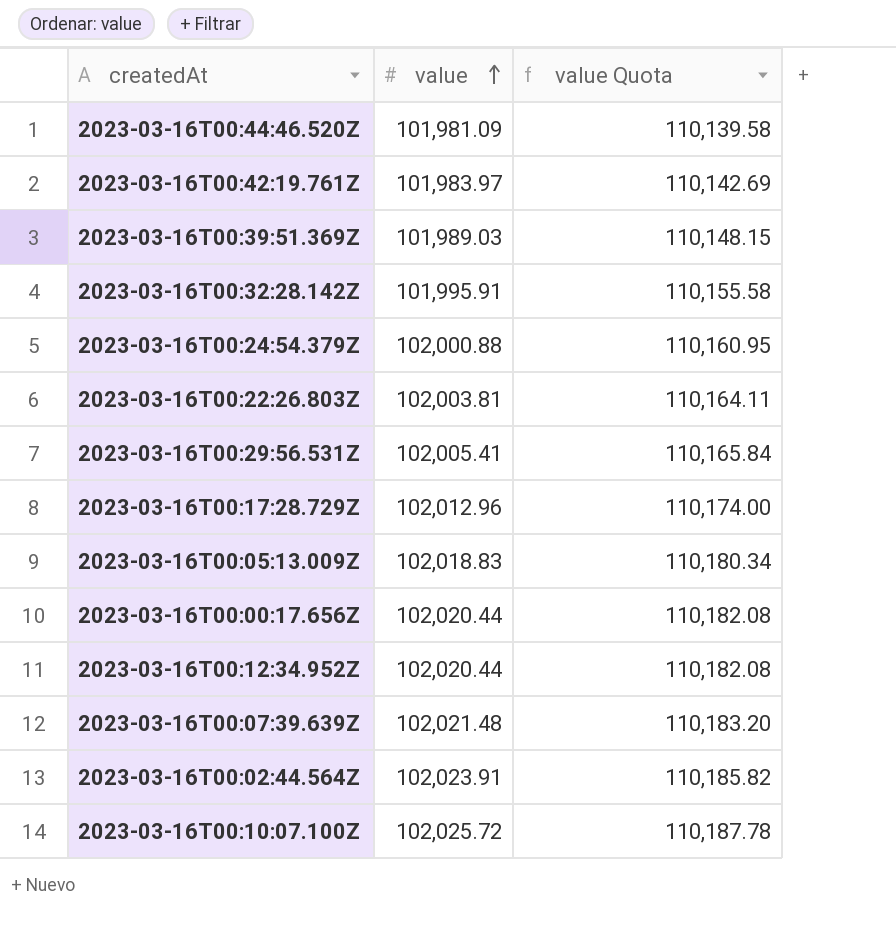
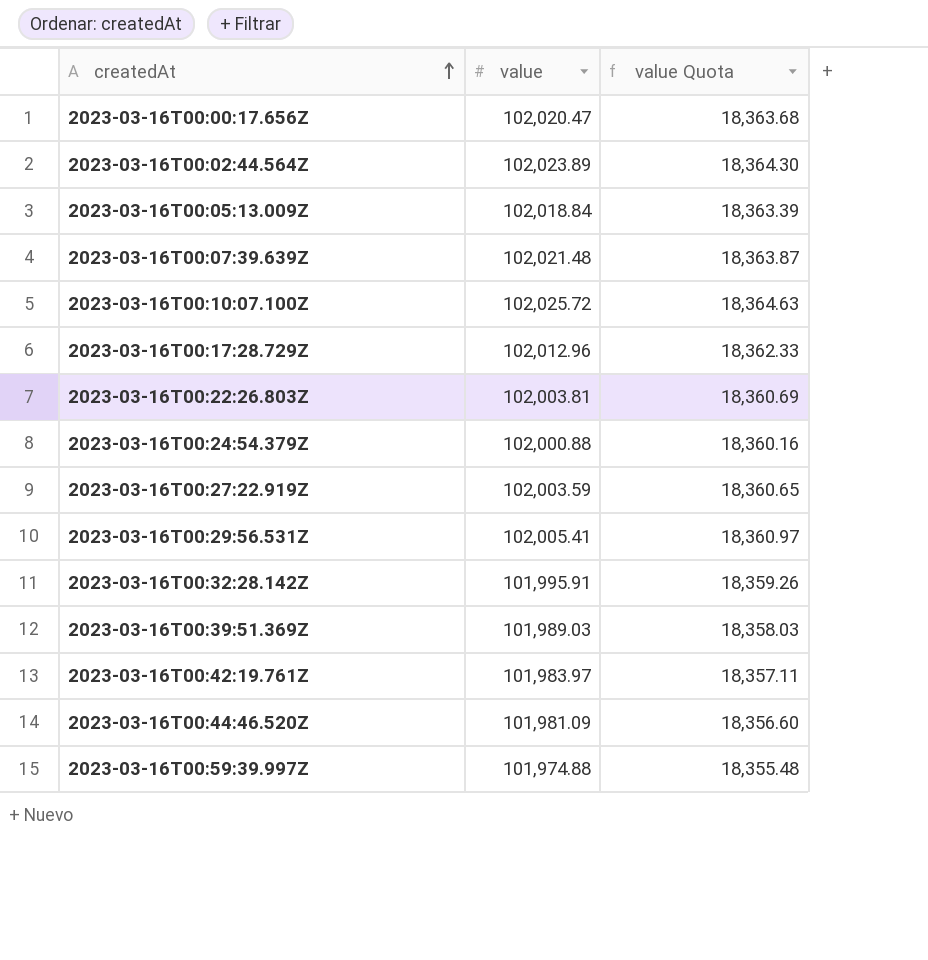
row order: value ascending -> createdAt ascending
column value Quota | formula: [value] * 1.08 -> [value] * 0.18
row 2023-03-16T00:12:34.952Z: 102,020.44 | 110,182.08 -> none
2023-03-16T00:00:17.656Z | value: 102,020.44 -> 102,020.47
2023-03-16T00:02:44.564Z | value: 102,023.91 -> 102,023.89
2023-03-16T00:05:13.009Z | value: 102,018.83 -> 102,018.84
row 2023-03-16T00:27:22.919Z: none -> 102,003.59 | 18,360.65
row 2023-03-16T00:59:39.997Z: none -> 101,974.88 | 18,355.48

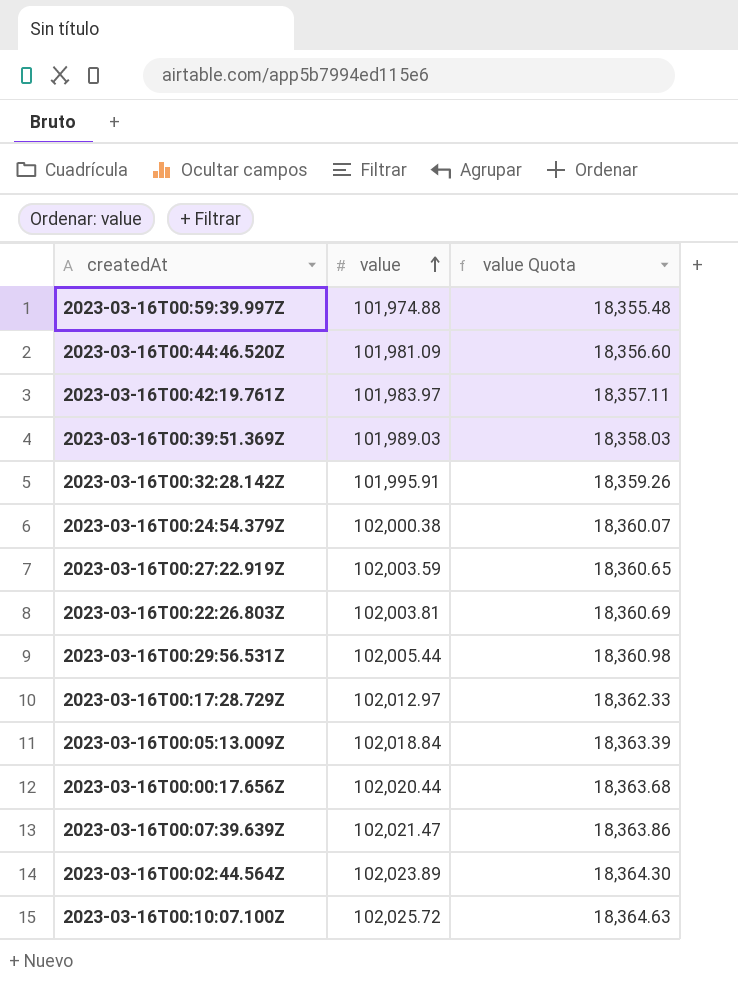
row order: createdAt ascending -> value ascending
2023-03-16T00:24:54.379Z | value: 102,000.88 -> 102,000.38
2023-03-16T00:24:54.379Z | value Quota: 18,360.16 -> 18,360.07
2023-03-16T00:29:56.531Z | value: 102,005.41 -> 102,005.44
2023-03-16T00:29:56.531Z | value Quota: 18,360.97 -> 18,360.98
2023-03-16T00:17:28.729Z | value: 102,012.96 -> 102,012.97
2023-03-16T00:00:17.656Z | value: 102,020.47 -> 102,020.44
2023-03-16T00:07:39.639Z | value: 102,021.48 -> 102,021.47
2023-03-16T00:07:39.639Z | value Quota: 18,363.87 -> 18,363.86

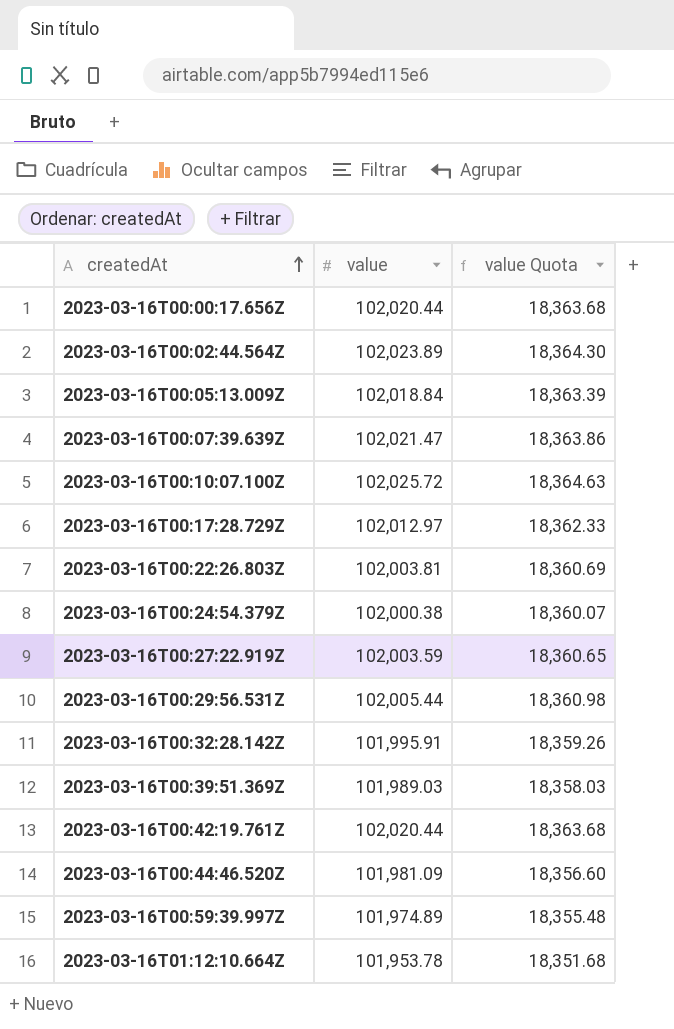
row order: value ascending -> createdAt ascending
2023-03-16T00:42:19.761Z | value: 101,983.97 -> 102,020.44
2023-03-16T00:42:19.761Z | value Quota: 18,357.11 -> 18,363.68
2023-03-16T00:59:39.997Z | value: 101,974.88 -> 101,974.89
row 2023-03-16T01:12:10.664Z: none -> 101,953.78 | 18,351.68

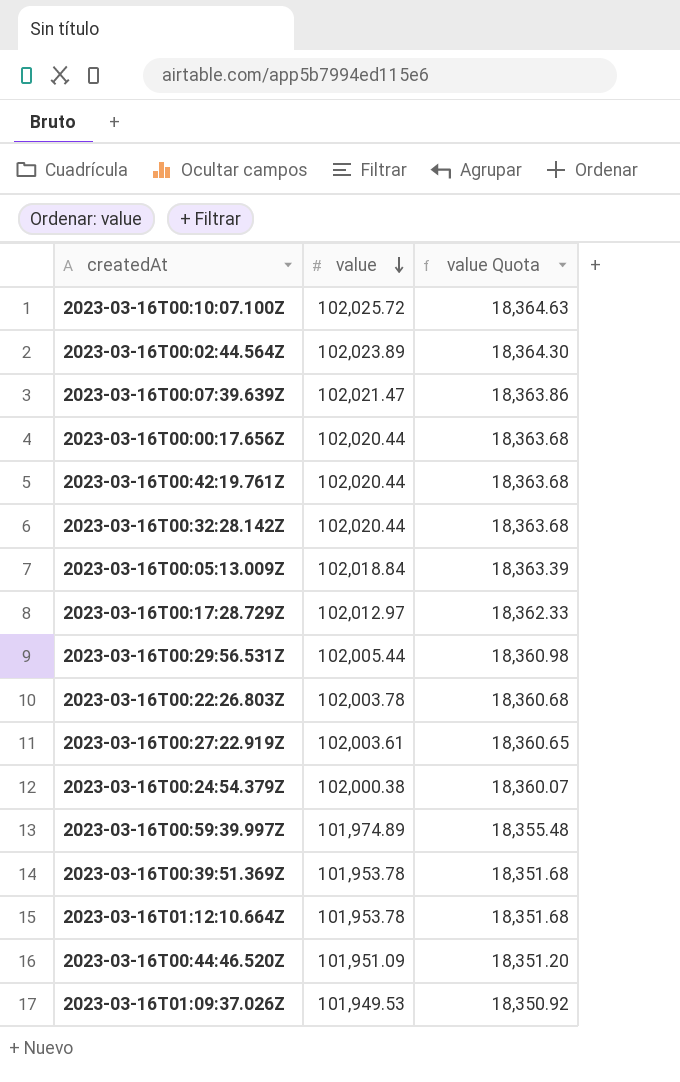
row order: createdAt ascending -> value descending
2023-03-16T00:32:28.142Z | value: 101,995.91 -> 102,020.44
2023-03-16T00:32:28.142Z | value Quota: 18,359.26 -> 18,363.68
2023-03-16T00:22:26.803Z | value: 102,003.81 -> 102,003.78
2023-03-16T00:22:26.803Z | value Quota: 18,360.69 -> 18,360.68
2023-03-16T00:27:22.919Z | value: 102,003.59 -> 102,003.61
2023-03-16T00:39:51.369Z | value: 101,989.03 -> 101,953.78
2023-03-16T00:39:51.369Z | value Quota: 18,358.03 -> 18,351.68
2023-03-16T00:44:46.520Z | value: 101,981.09 -> 101,951.09
2023-03-16T00:44:46.520Z | value Quota: 18,356.60 -> 18,351.20
row 2023-03-16T01:09:37.026Z: none -> 101,949.53 | 18,350.92

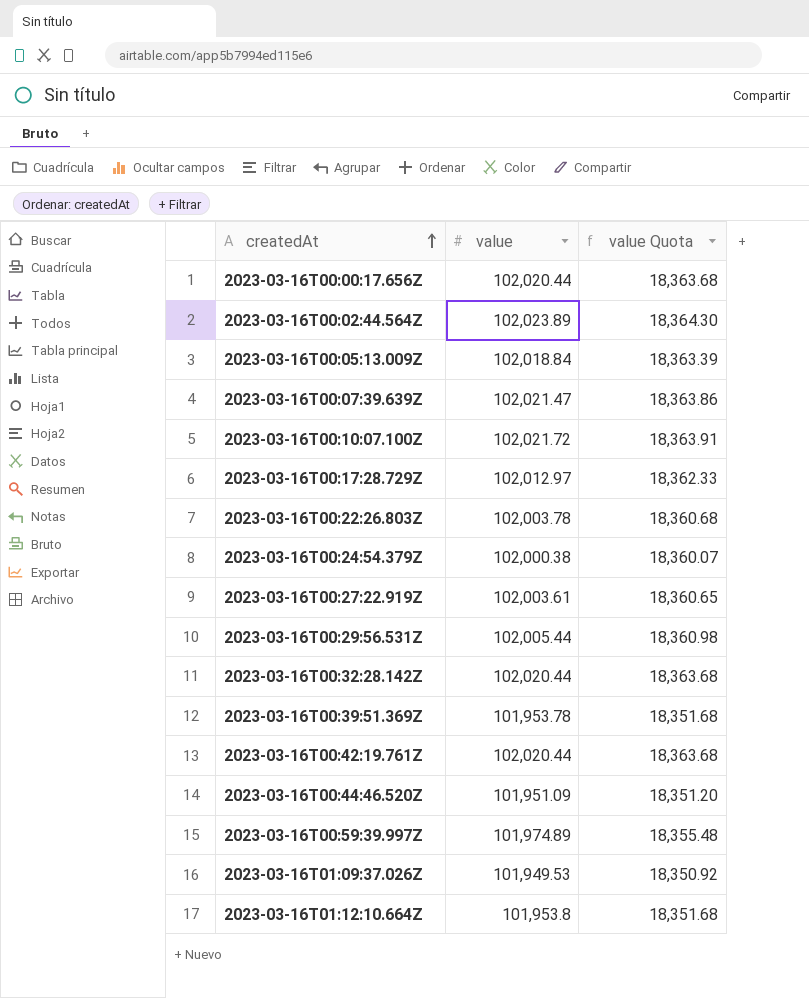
row order: value descending -> createdAt ascending
2023-03-16T00:10:07.100Z | value: 102,025.72 -> 102,021.72
2023-03-16T00:10:07.100Z | value Quota: 18,364.63 -> 18,363.91
2023-03-16T01:12:10.664Z | value: 101,953.78 -> 101,953.8

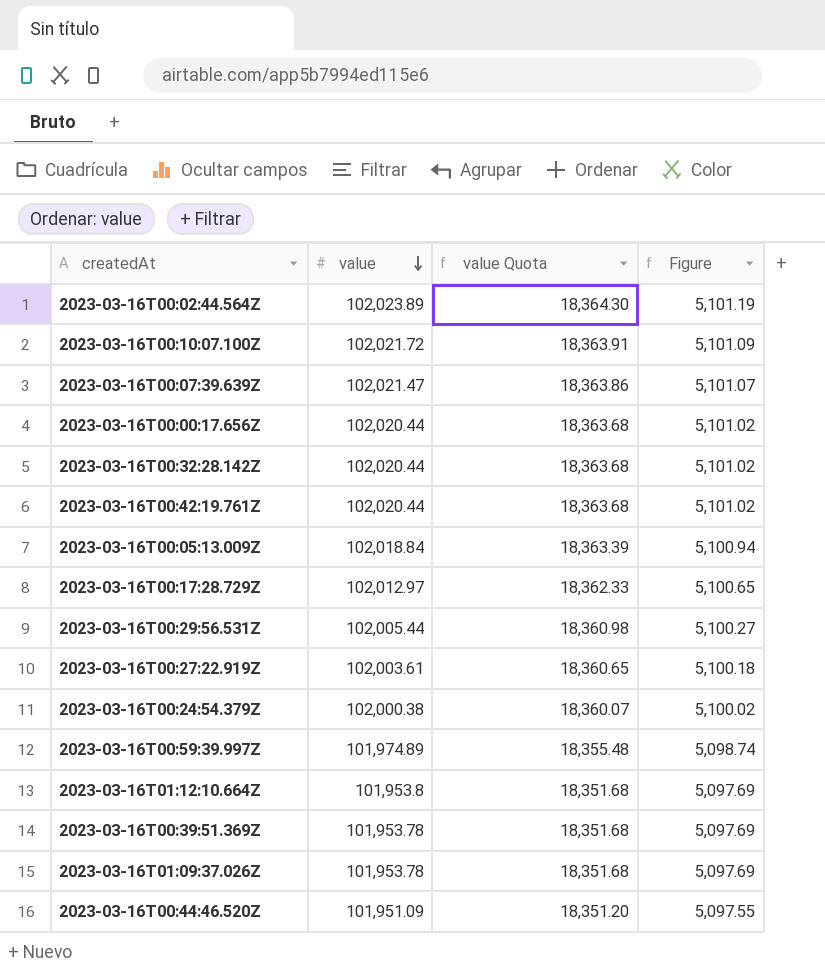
row order: createdAt ascending -> value descending
column Figure | formula: none -> [value] * 0.05
row 2023-03-16T00:22:26.803Z: 102,003.78 | 18,360.68 -> none
2023-03-16T01:09:37.026Z | value: 101,949.53 -> 101,953.78
2023-03-16T01:09:37.026Z | value Quota: 18,350.92 -> 18,351.68

